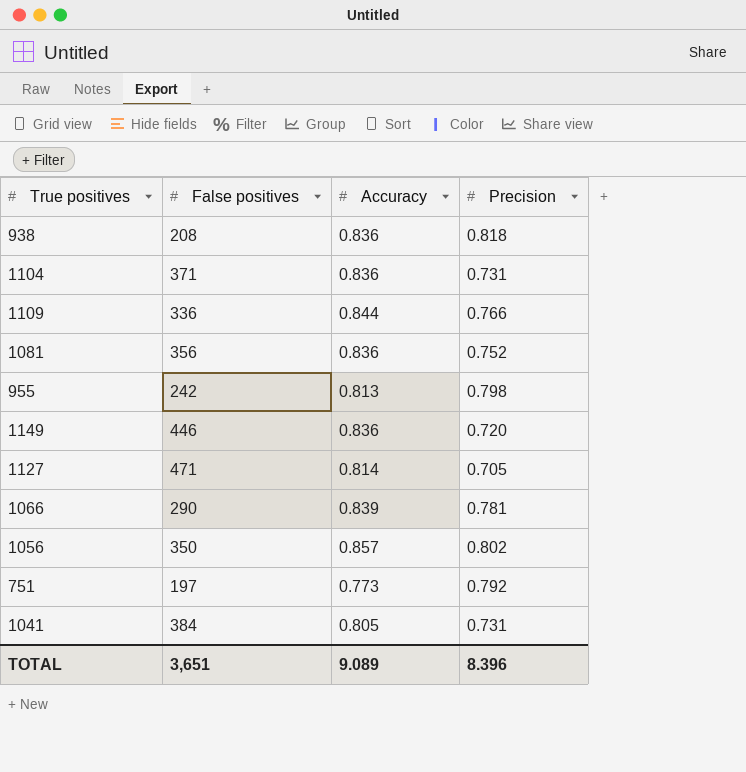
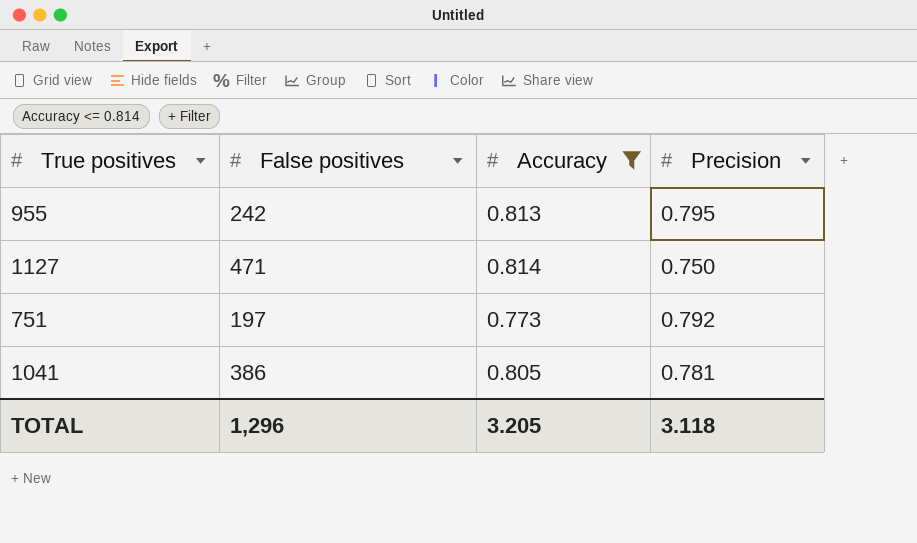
filter: none -> Accuracy <= 0.814
955 | Precision: 0.798 -> 0.795
1127 | Precision: 0.705 -> 0.750
1041 | False positives: 384 -> 386
1041 | Precision: 0.731 -> 0.781
TOTAL | False positives: 3,651 -> 1,296
TOTAL | Accuracy: 9.089 -> 3.205
TOTAL | Precision: 8.396 -> 3.118

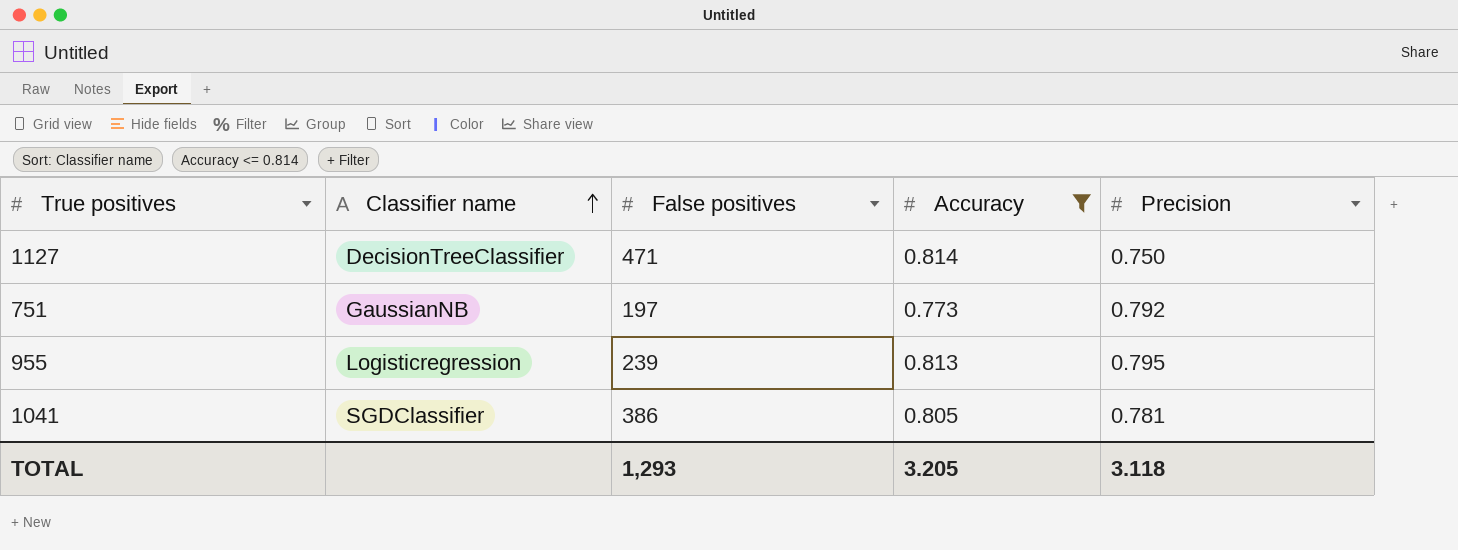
row order: none -> Classifier name ascending
column Classifier name | position: none -> 2
955 | False positives: 242 -> 239
TOTAL | False positives: 1,296 -> 1,293

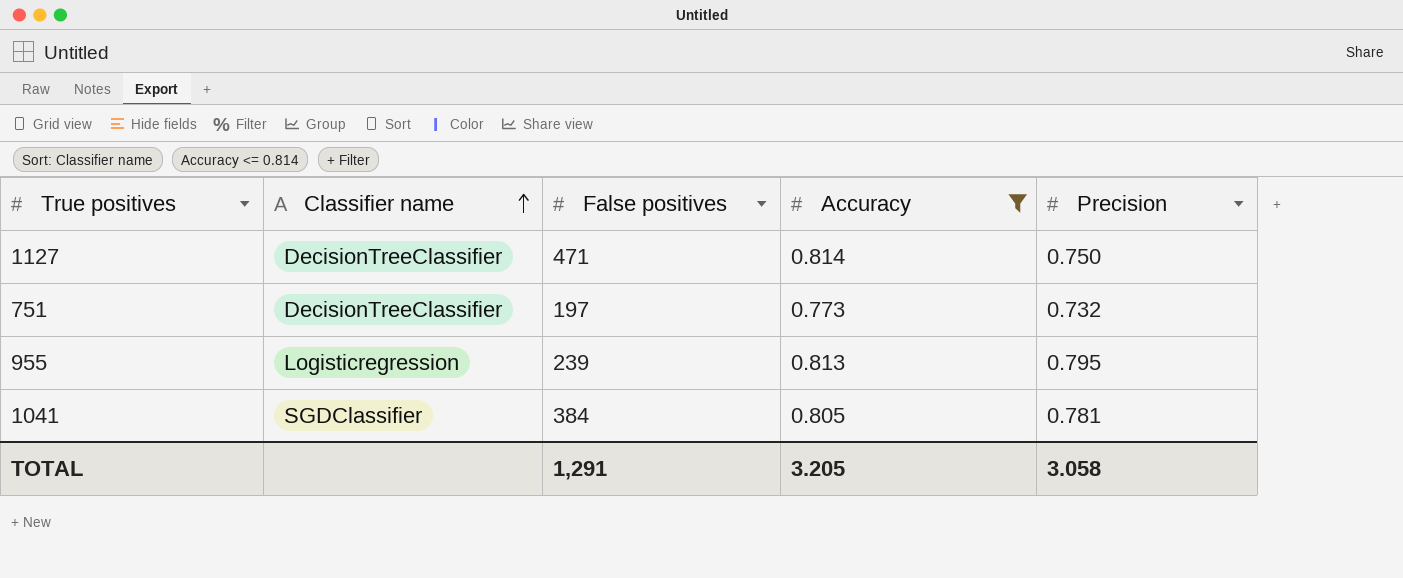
751 | Classifier name: GaussianNB -> DecisionTreeClassifier
751 | Precision: 0.792 -> 0.732
1041 | False positives: 386 -> 384
TOTAL | False positives: 1,293 -> 1,291
TOTAL | Precision: 3.118 -> 3.058

